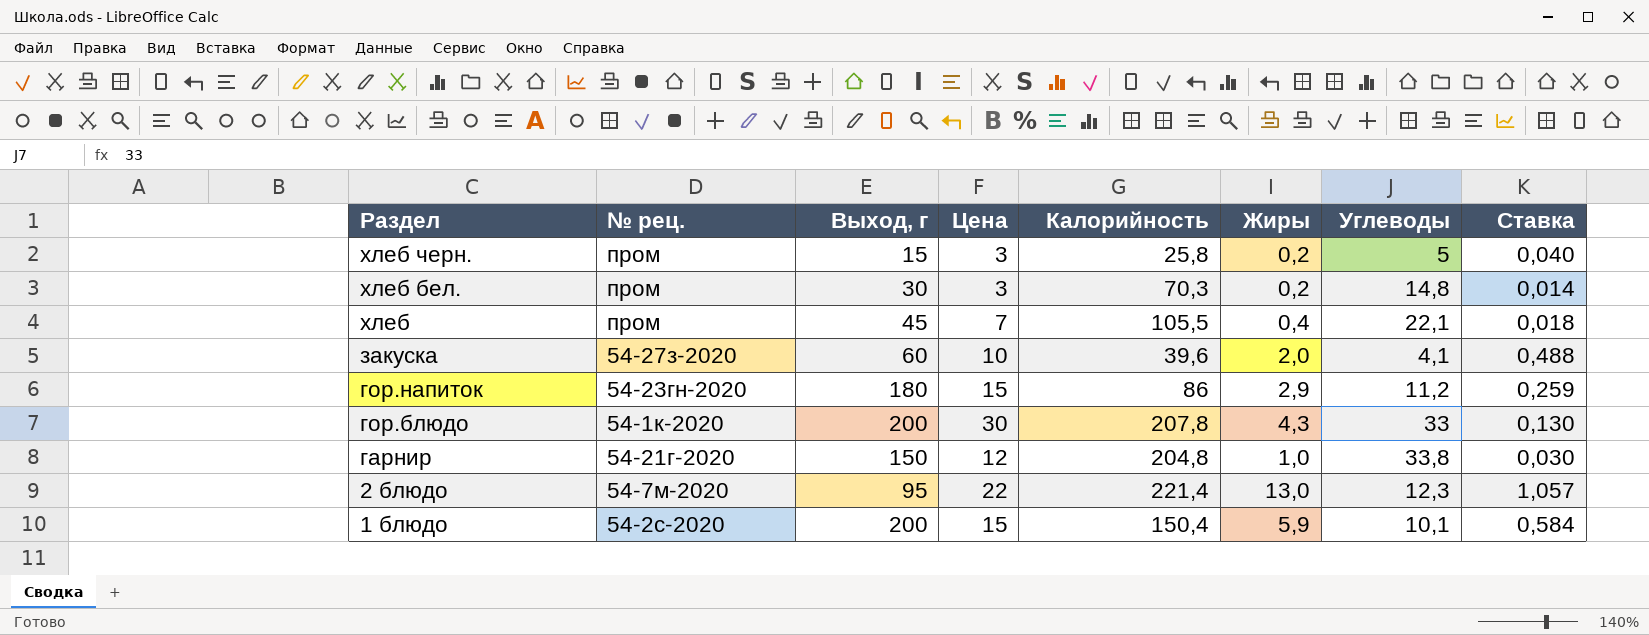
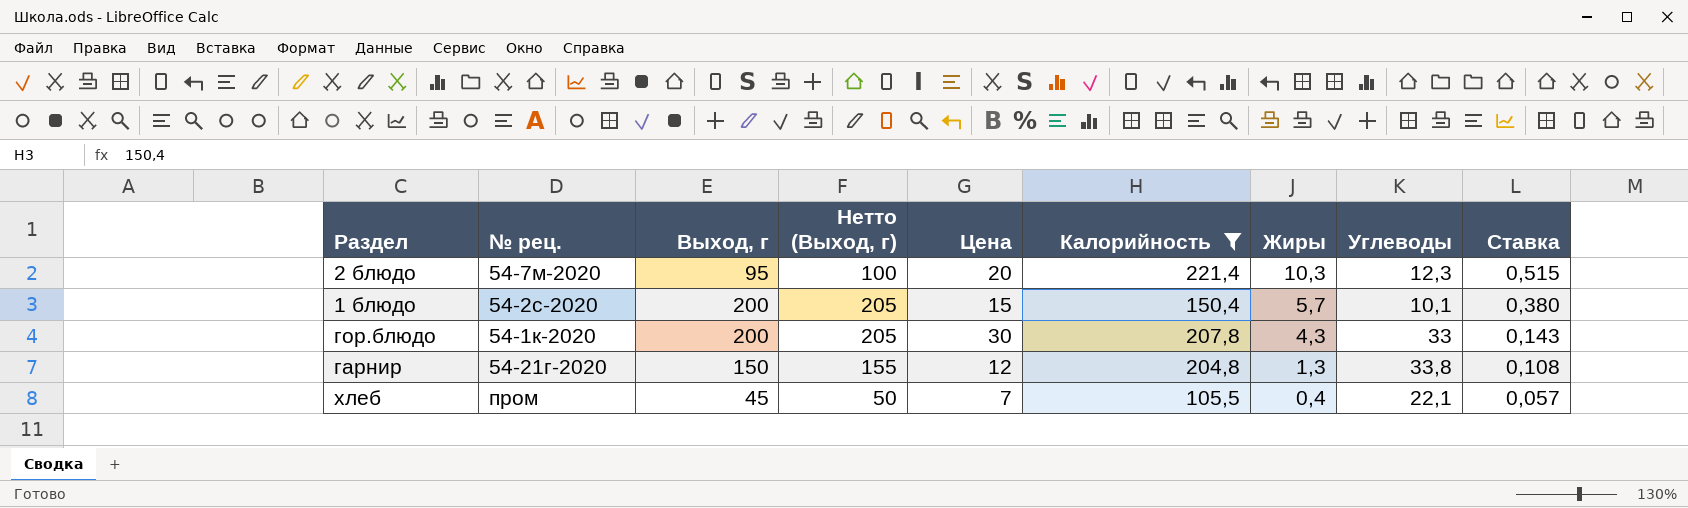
filter: none -> Калорийность >= 105,5
row order: Раздел descending -> Жиры descending
column Нетто (Выход, г) | formula: none -> [Выход, г] + 5
column Ставка | formula: [Жиры] / [Углеводы] -> [Жиры] / [Цена]
2 блюдо | Цена: 22 -> 20
2 блюдо | Жиры: 13,0 -> 10,3
1 блюдо | Жиры: 5,9 -> 5,7
гарнир | Жиры: 1,0 -> 1,3

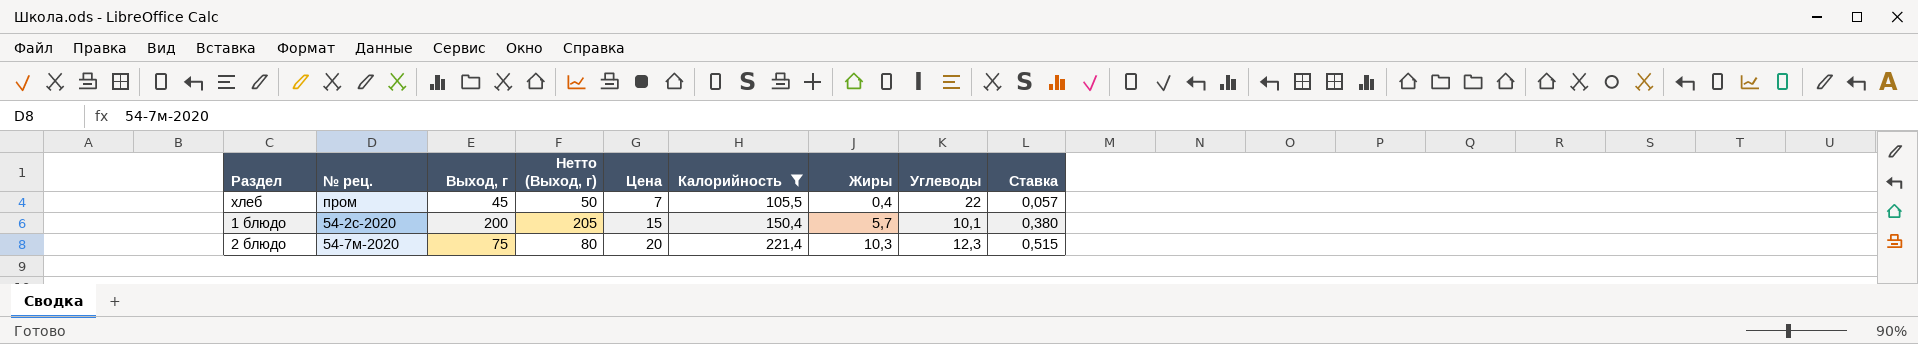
row order: Жиры descending -> Цена ascending
row гор.блюдо: 54-1к-2020 | 200 | 205 | 30 | 207,8 | 4,3 | 33 | 0,143 -> none
row гарнир: 54-21г-2020 | 150 | 155 | 12 | 204,8 | 1,3 | 33,8 | 0,108 -> none
хлеб | Углеводы: 22,1 -> 22
2 блюдо | Выход, г: 95 -> 75
2 блюдо | Нетто (Выход, г): 100 -> 80

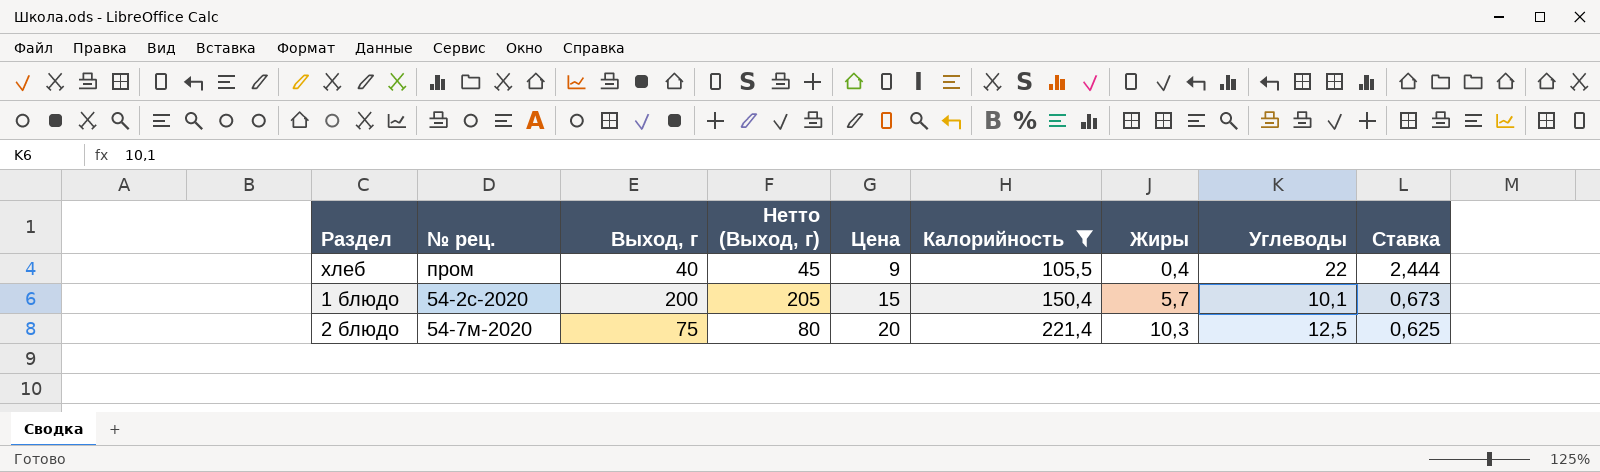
column Ставка | formula: [Жиры] / [Цена] -> [Углеводы] / [Цена]
хлеб | Выход, г: 45 -> 40
хлеб | Нетто (Выход, г): 50 -> 45
хлеб | Цена: 7 -> 9
2 блюдо | Углеводы: 12,3 -> 12,5

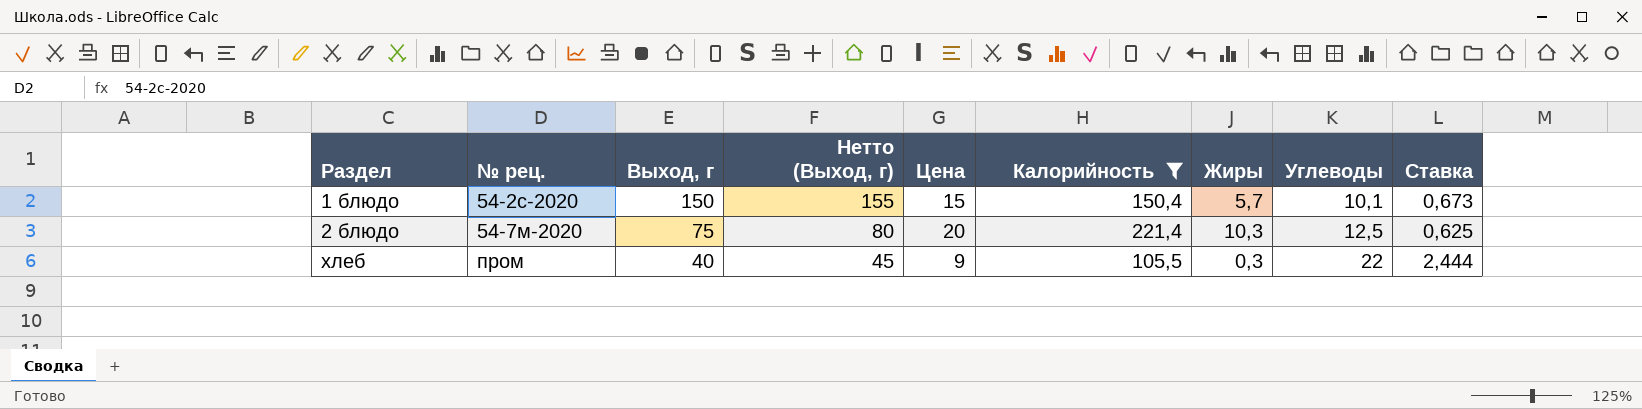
row order: Цена ascending -> Раздел ascending
1 блюдо | Выход, г: 200 -> 150
1 блюдо | Нетто (Выход, г): 205 -> 155
хлеб | Жиры: 0,4 -> 0,3

